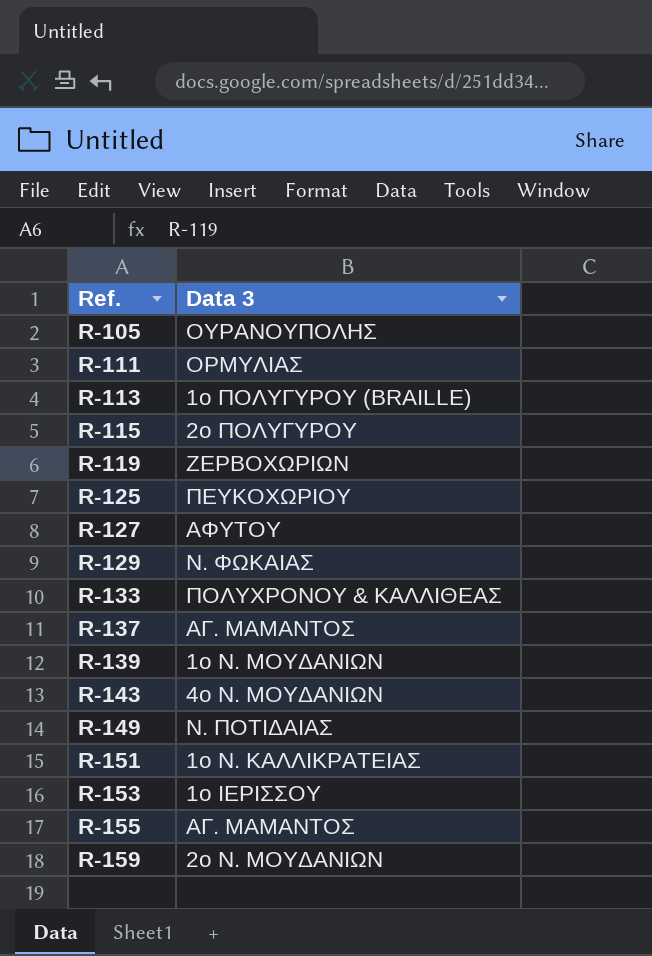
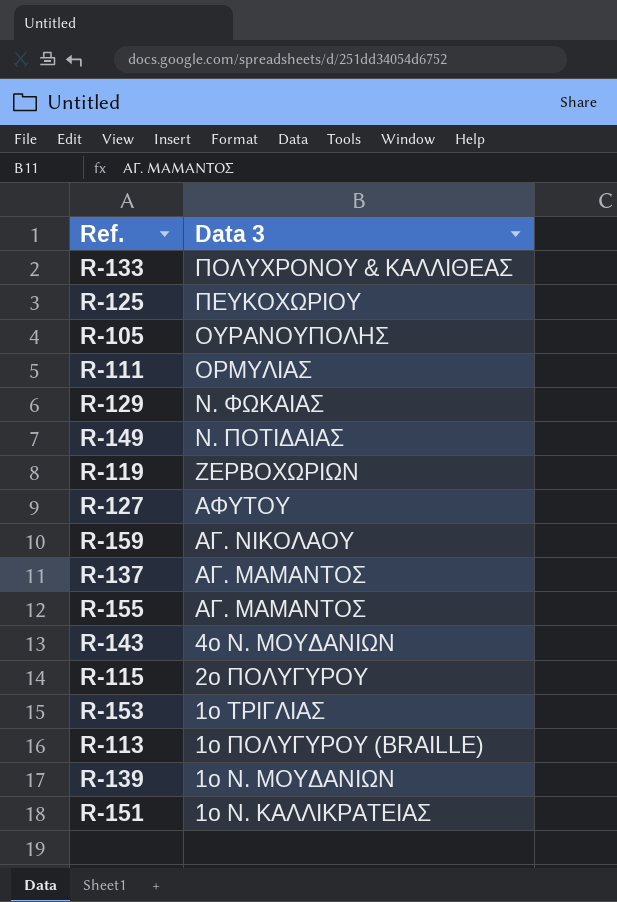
row order: Ref. ascending -> Data 3 descending
R-159 | Data 3: 2ο Ν. ΜΟΥΔΑΝΙΩΝ -> ΑΓ. ΝΙΚΟΛΑΟΥ
R-153 | Data 3: 1ο ΙΕΡΙΣΣΟΥ -> 1ο ΤΡΙΓΛΙΑΣ

